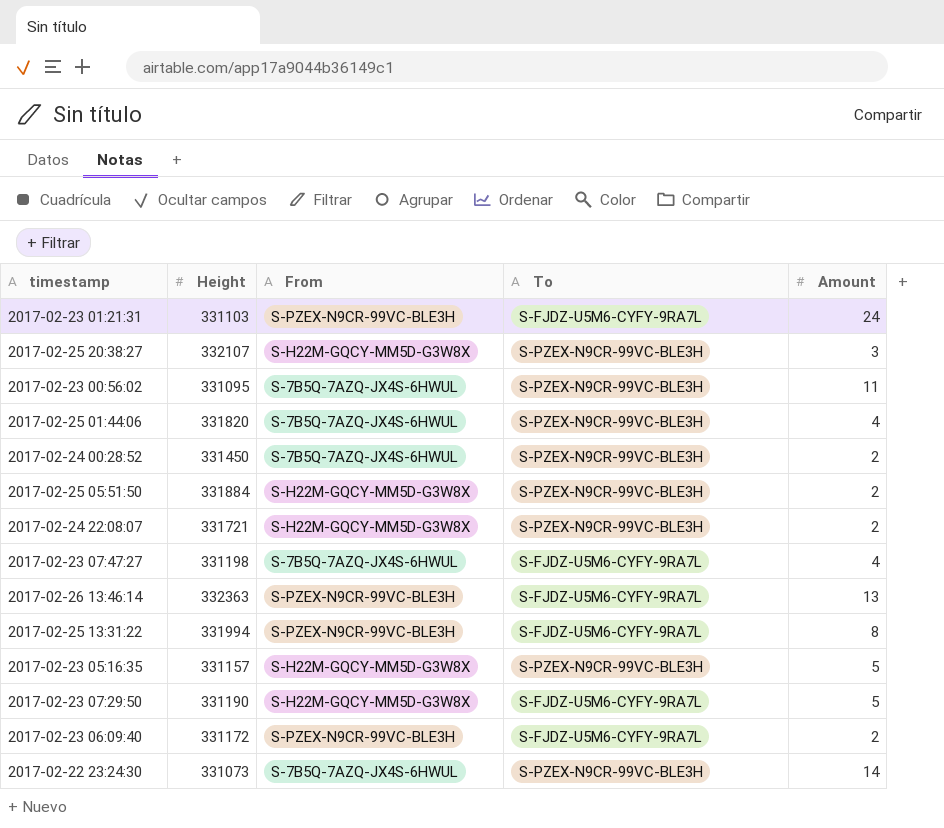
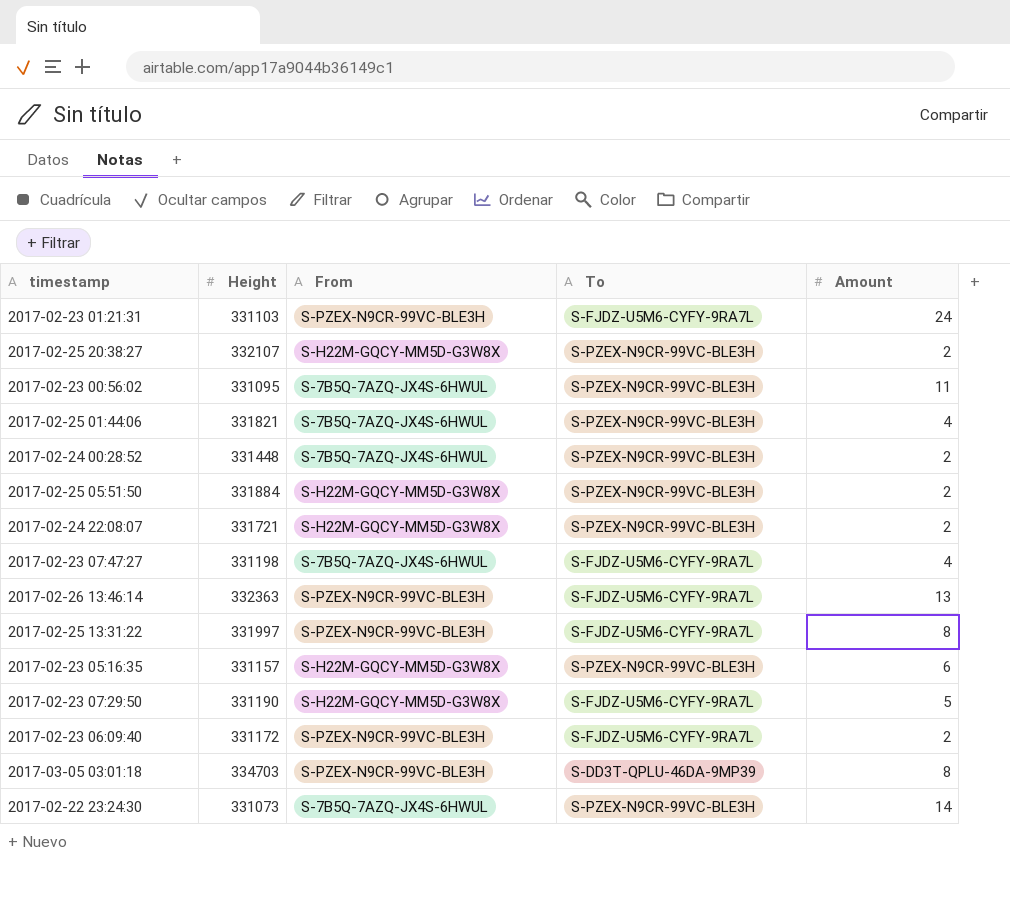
2017-02-25 20:38:27 | Amount: 3 -> 2
2017-02-25 01:44:06 | Height: 331820 -> 331821
2017-02-24 00:28:52 | Height: 331450 -> 331448
2017-02-25 13:31:22 | Height: 331994 -> 331997
2017-02-23 05:16:35 | Amount: 5 -> 6
row 2017-03-05 03:01:18: none -> 334703 | S-PZEX-N9CR-99VC-BLE3H | S-DD3T-QPLU-46DA-9MP39 | 8

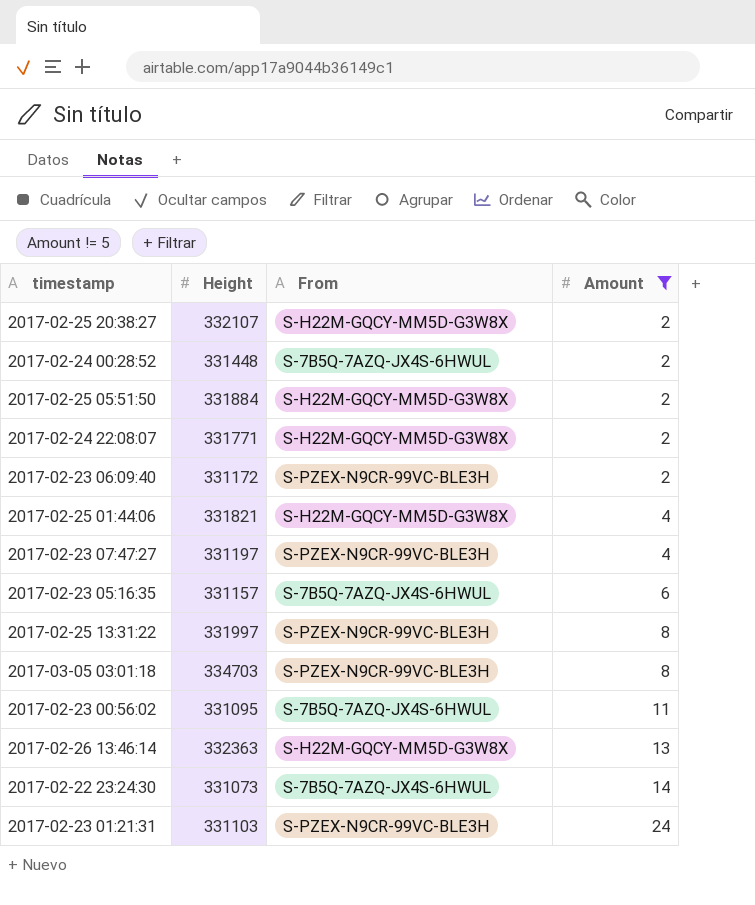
filter: none -> Amount != 5
row order: none -> Amount ascending
column To | position: 4 -> none
2017-02-24 22:08:07 | Height: 331721 -> 331771
2017-02-25 01:44:06 | From: S-7B5Q-7AZQ-JX4S-6HWUL -> S-H22M-GQCY-MM5D-G3W8X
2017-02-23 07:47:27 | Height: 331198 -> 331197
2017-02-23 07:47:27 | From: S-7B5Q-7AZQ-JX4S-6HWUL -> S-PZEX-N9CR-99VC-BLE3H
2017-02-23 05:16:35 | From: S-H22M-GQCY-MM5D-G3W8X -> S-7B5Q-7AZQ-JX4S-6HWUL
2017-02-26 13:46:14 | From: S-PZEX-N9CR-99VC-BLE3H -> S-H22M-GQCY-MM5D-G3W8X

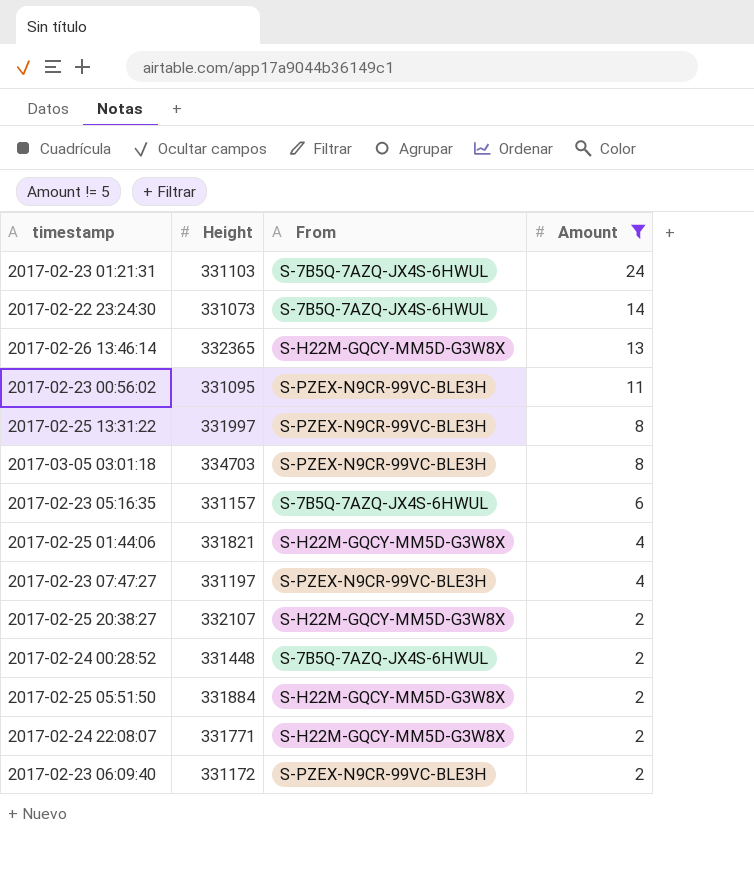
row order: Amount ascending -> Amount descending
2017-02-23 01:21:31 | From: S-PZEX-N9CR-99VC-BLE3H -> S-7B5Q-7AZQ-JX4S-6HWUL
2017-02-26 13:46:14 | Height: 332363 -> 332365
2017-02-23 00:56:02 | From: S-7B5Q-7AZQ-JX4S-6HWUL -> S-PZEX-N9CR-99VC-BLE3H

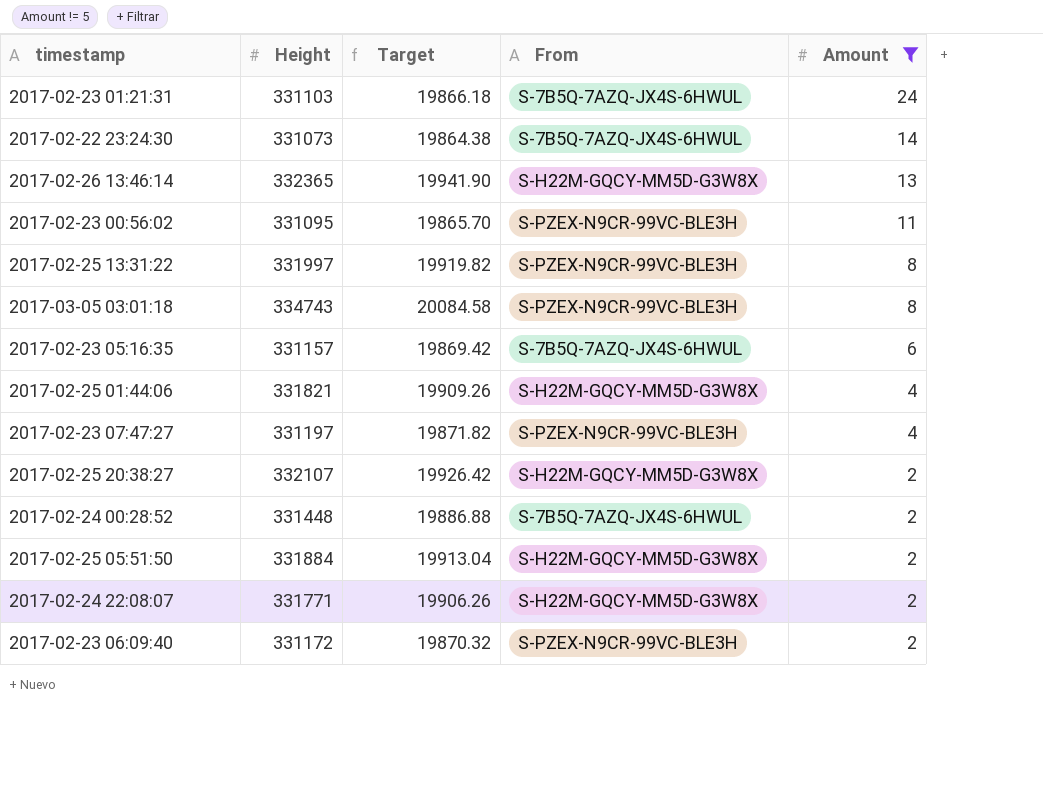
column Target | formula: none -> [Height] * 0.06
2017-03-05 03:01:18 | Height: 334703 -> 334743

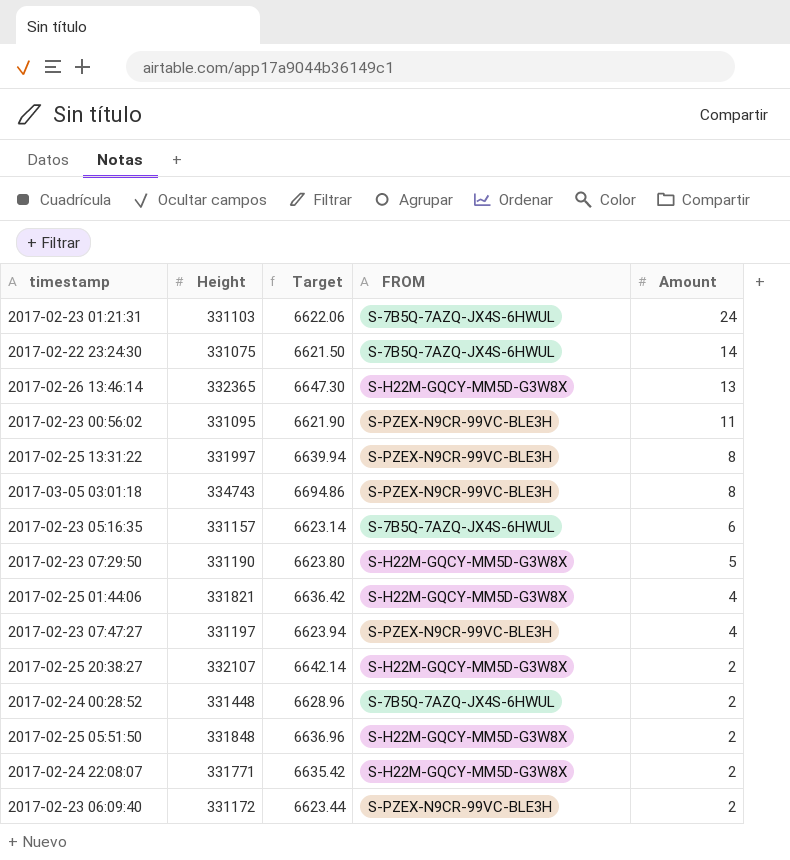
filter: Amount != 5 -> none
column Target | formula: [Height] * 0.06 -> [Height] * 0.02
column name: From -> FROM
2017-02-22 23:24:30 | Height: 331073 -> 331075
2017-02-25 05:51:50 | Height: 331884 -> 331848

